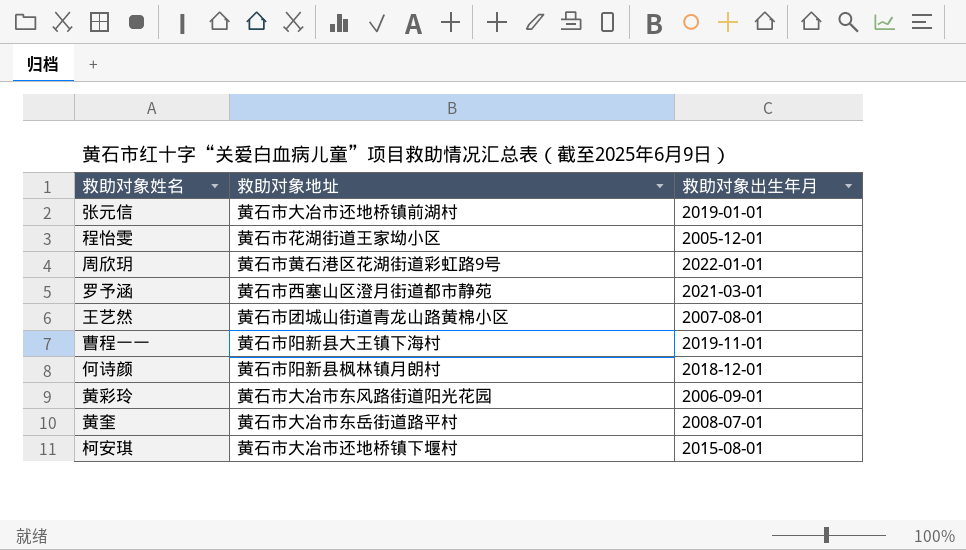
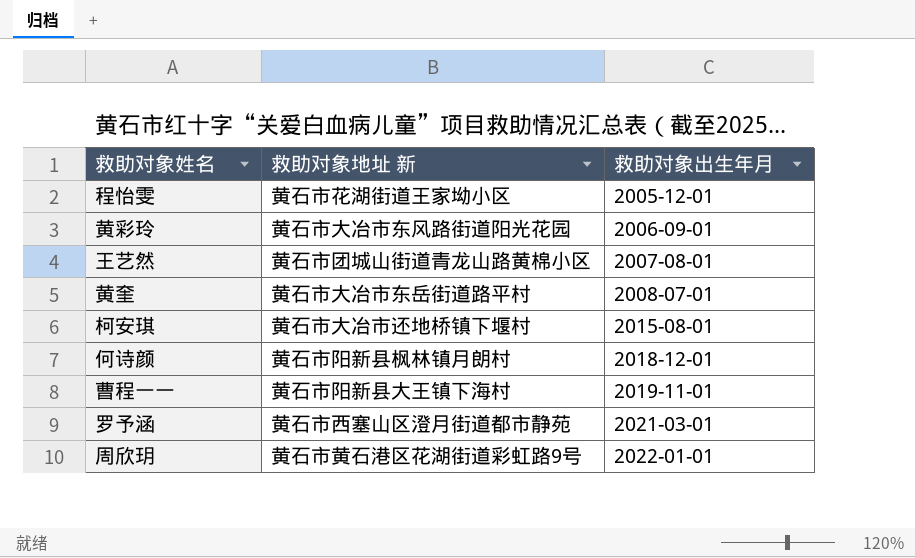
row order: none -> 救助对象出生年月 ascending
column name: 救助对象地址 -> 救助对象地址 新
row 张元信: 黄石市大冶市还地桥镇前湖村 | 2019-01-01 -> none

